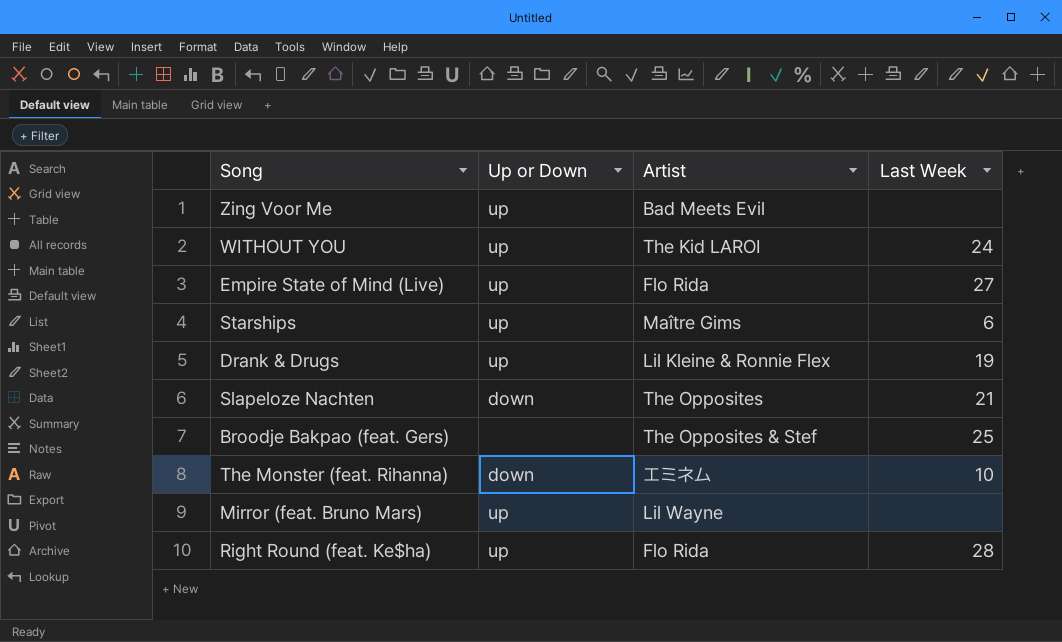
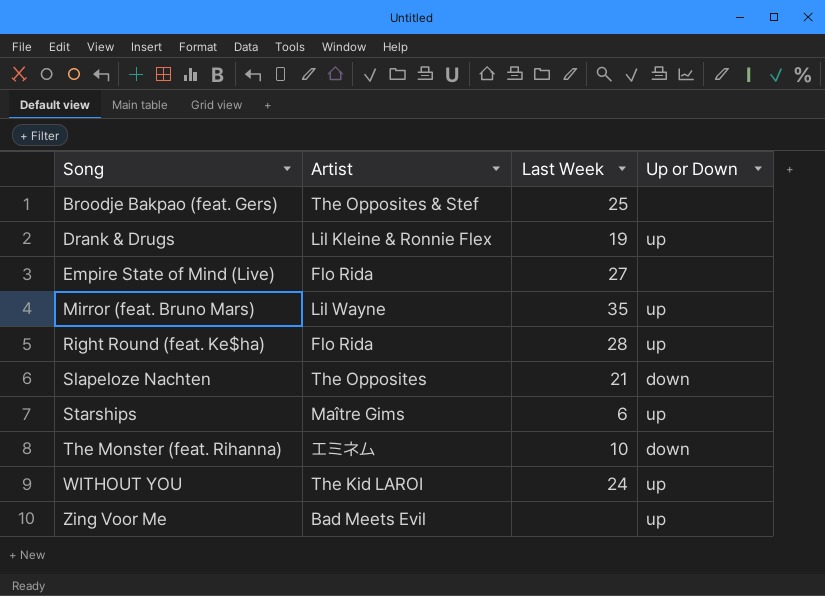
row order: none -> Song ascending
column Up or Down | position: 2 -> 4
Empire State of Mind (Live) | Up or Down: up -> none
Mirror (feat. Bruno Mars) | Last Week: none -> 35

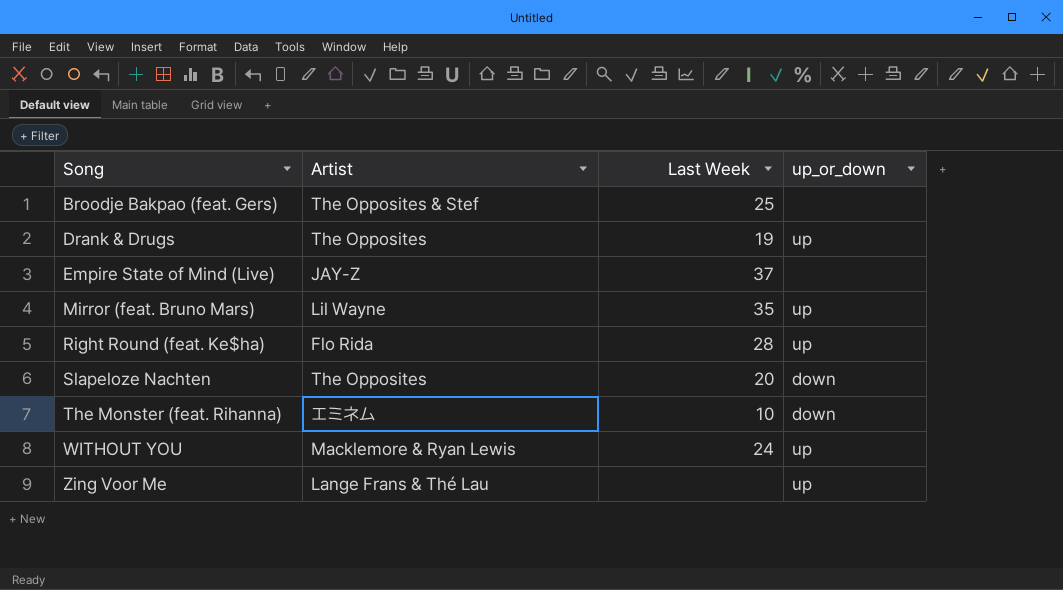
column name: Up or Down -> up_or_down
row Starships: Maître Gims | 6 | up -> none
Drank & Drugs | Artist: Lil Kleine & Ronnie Flex -> The Opposites
Empire State of Mind (Live) | Artist: Flo Rida -> JAY-Z
Empire State of Mind (Live) | Last Week: 27 -> 37
Slapeloze Nachten | Last Week: 21 -> 20
WITHOUT YOU | Artist: The Kid LAROI -> Macklemore & Ryan Lewis
Zing Voor Me | Artist: Bad Meets Evil -> Lange Frans & Thé Lau

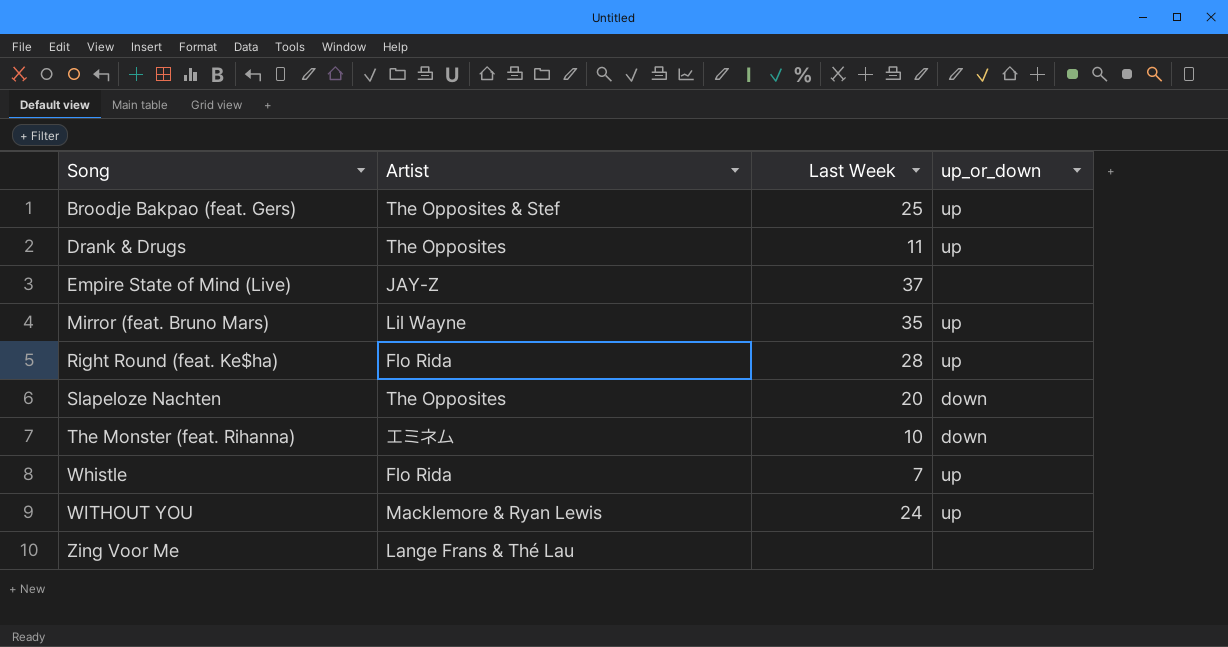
Broodje Bakpao (feat. Gers) | up_or_down: none -> up
Drank & Drugs | Last Week: 19 -> 11
row Whistle: none -> Flo Rida | 7 | up
Zing Voor Me | up_or_down: up -> none

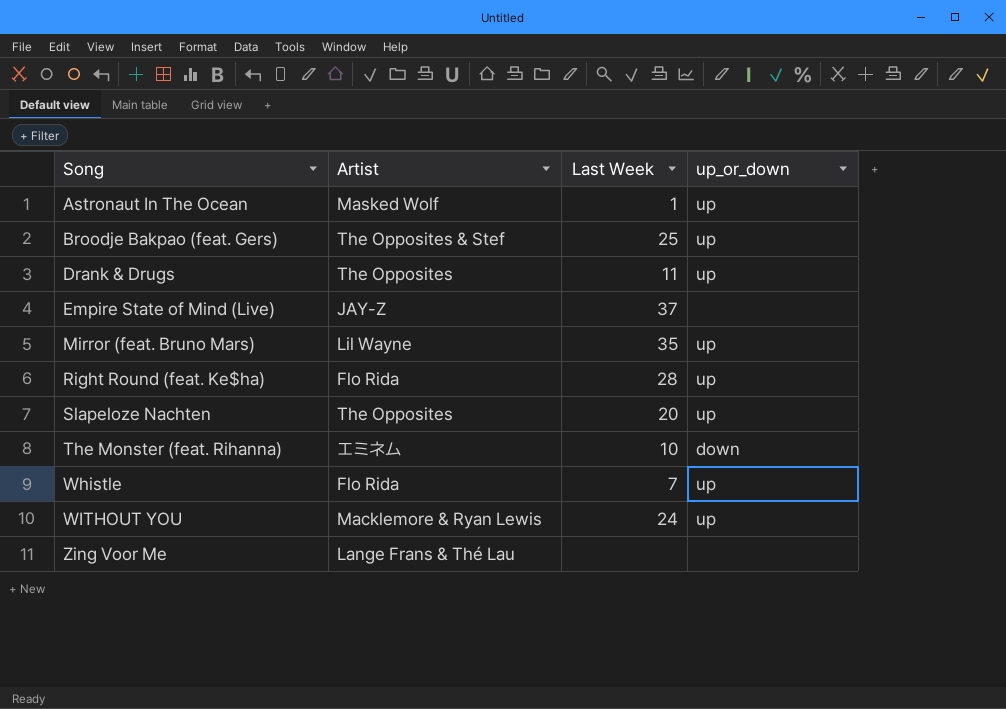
row Astronaut In The Ocean: none -> Masked Wolf | 1 | up
Slapeloze Nachten | up_or_down: down -> up

